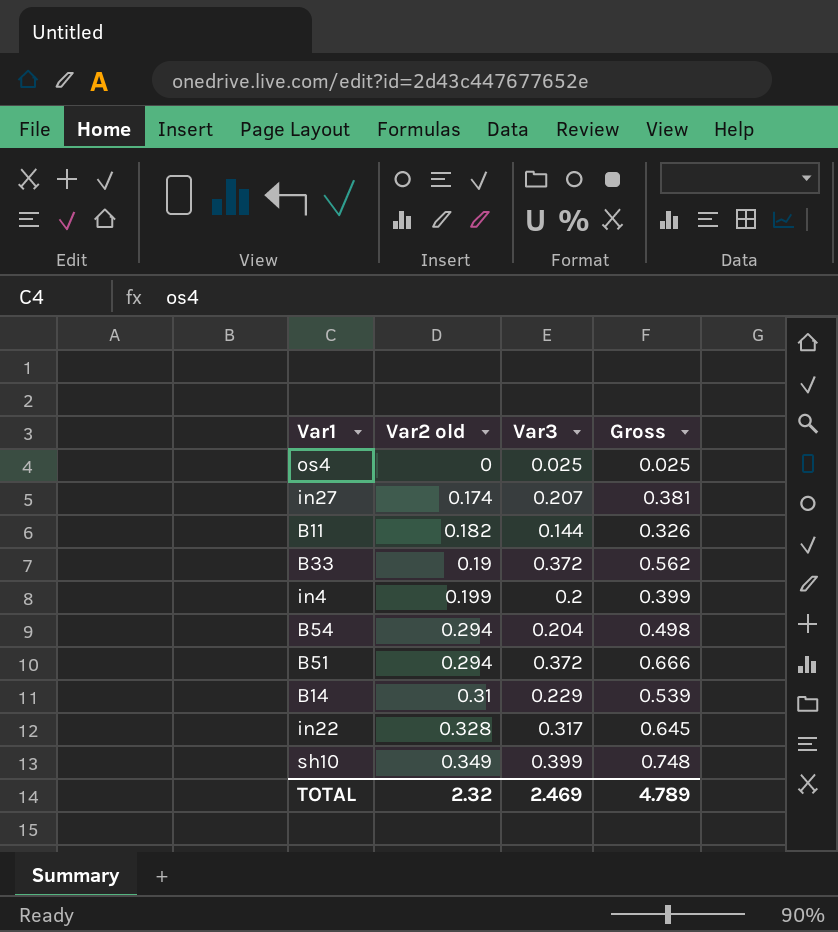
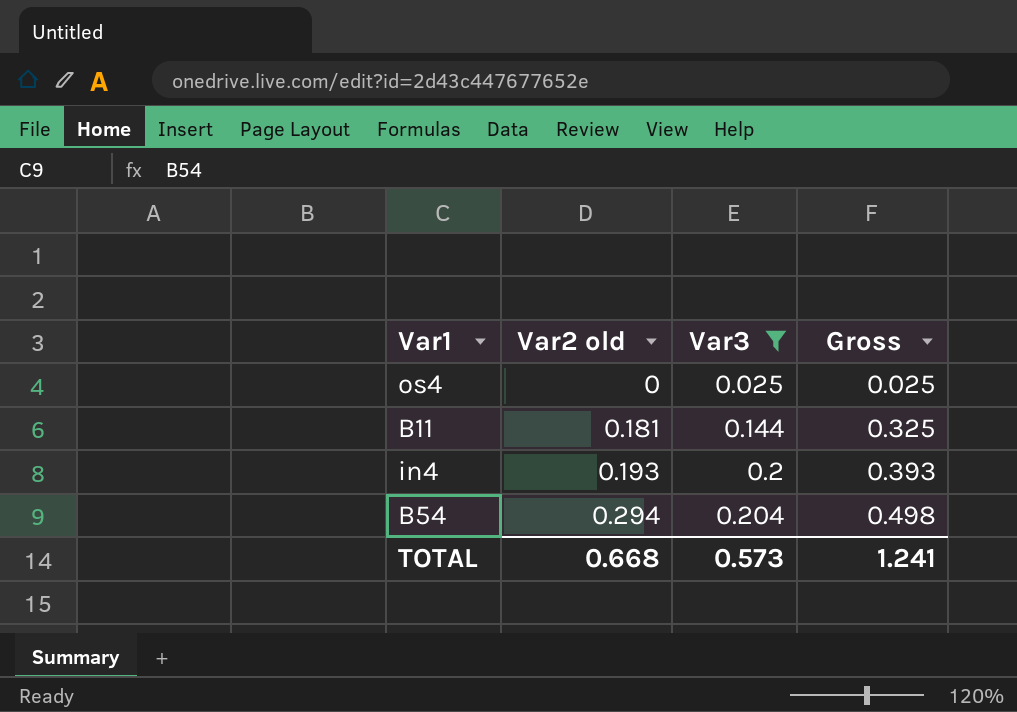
filter: none -> Var3 <= 0.204
B11 | Var2 old: 0.182 -> 0.181
B11 | Gross: 0.326 -> 0.325
in4 | Var2 old: 0.199 -> 0.193
in4 | Gross: 0.399 -> 0.393
TOTAL | Var2 old: 2.32 -> 0.668
TOTAL | Var3: 2.469 -> 0.573
TOTAL | Gross: 4.789 -> 1.241

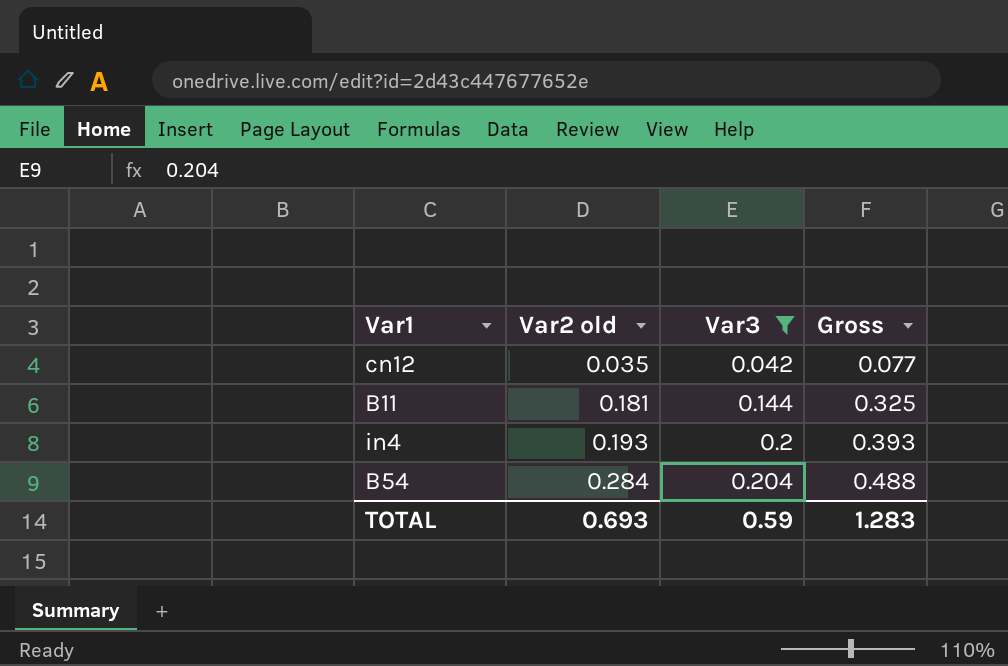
row os4: 0 | 0.025 | 0.025 -> none
row cn12: none -> 0.035 | 0.042 | 0.077
B54 | Var2 old: 0.294 -> 0.284
B54 | Gross: 0.498 -> 0.488
TOTAL | Var2 old: 0.668 -> 0.693
TOTAL | Var3: 0.573 -> 0.59
TOTAL | Gross: 1.241 -> 1.283

